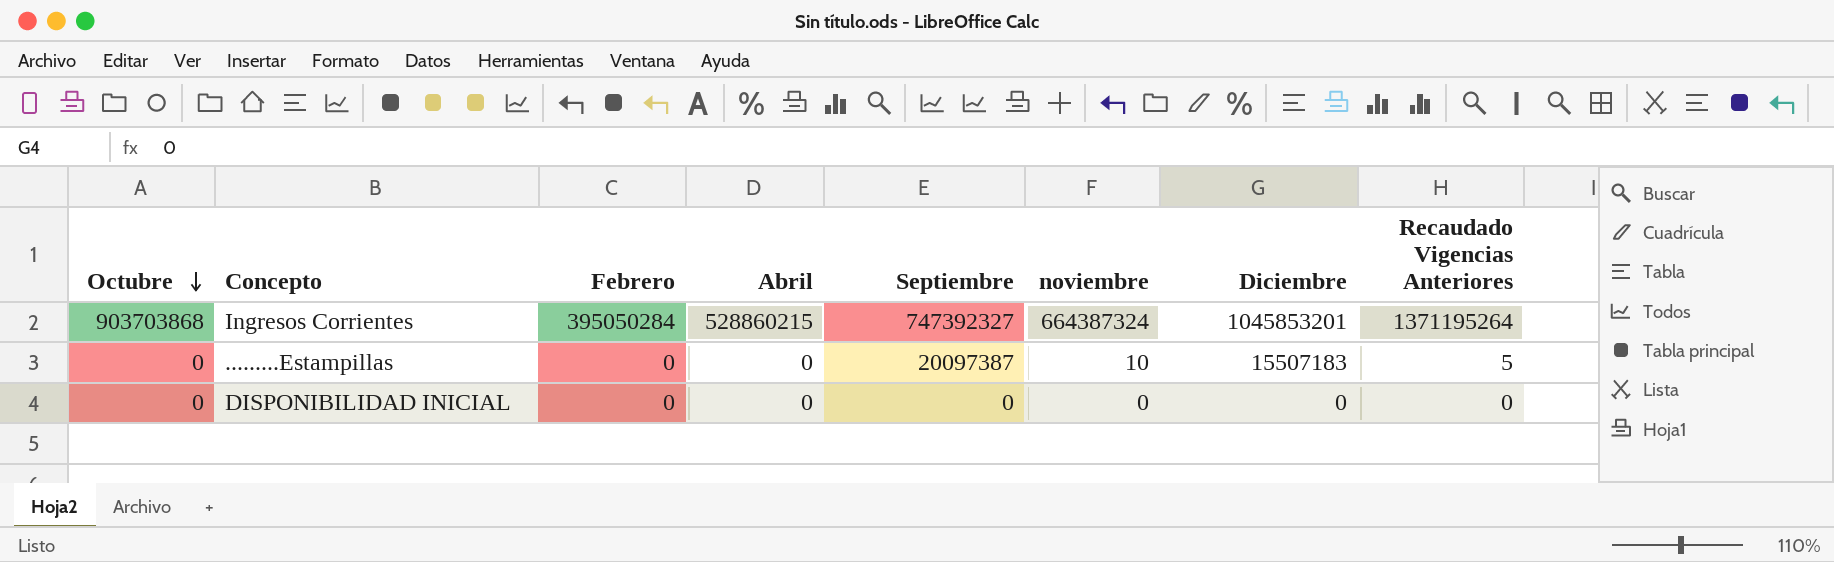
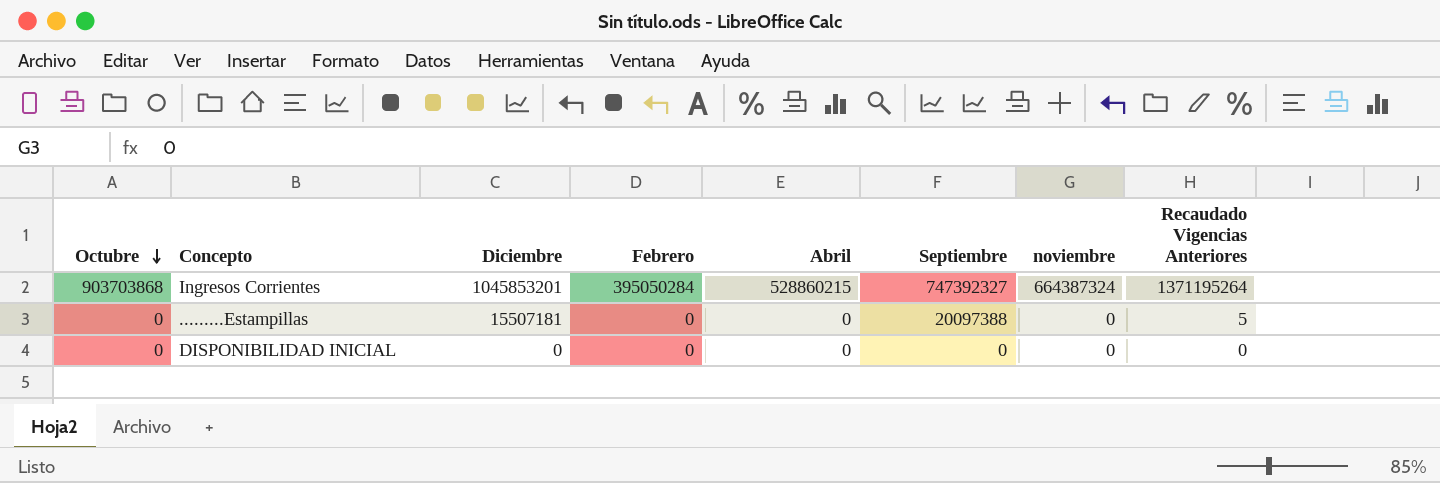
column Diciembre | position: 7 -> 3
.........Estampillas | Diciembre: 15507183 -> 15507181
.........Estampillas | Septiembre: 20097387 -> 20097388
.........Estampillas | noviembre: 10 -> 0

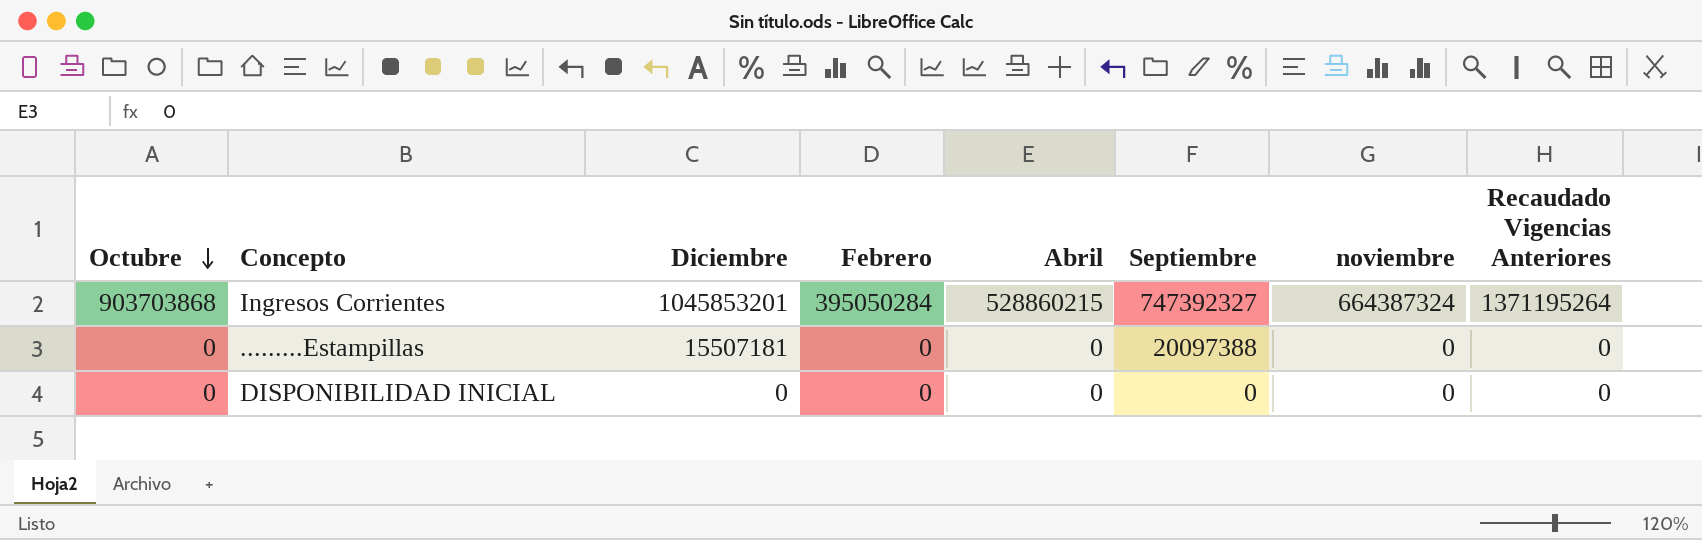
.........Estampillas | Recaudado Vigencias Anteriores: 5 -> 0

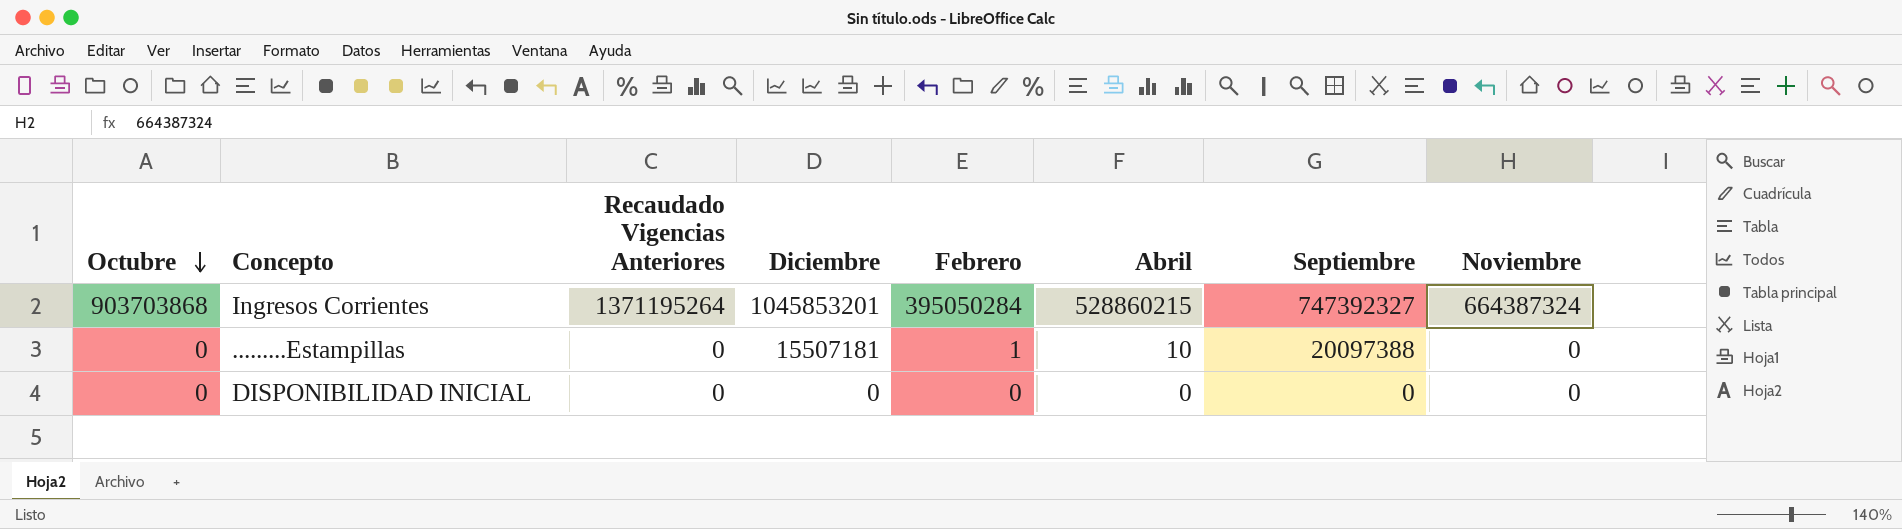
column Recaudado Vigencias Anteriores | position: 8 -> 3
column name: noviembre -> Noviembre
.........Estampillas | Febrero: 0 -> 1
.........Estampillas | Abril: 0 -> 10

